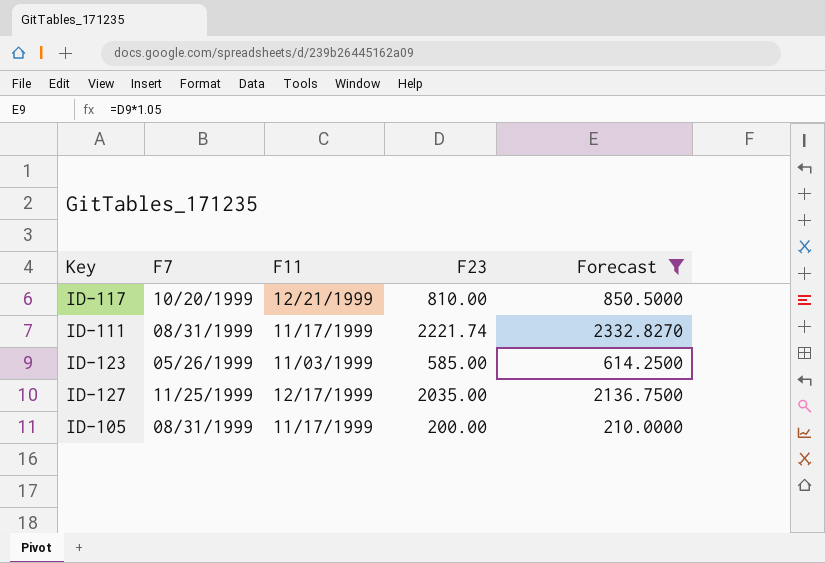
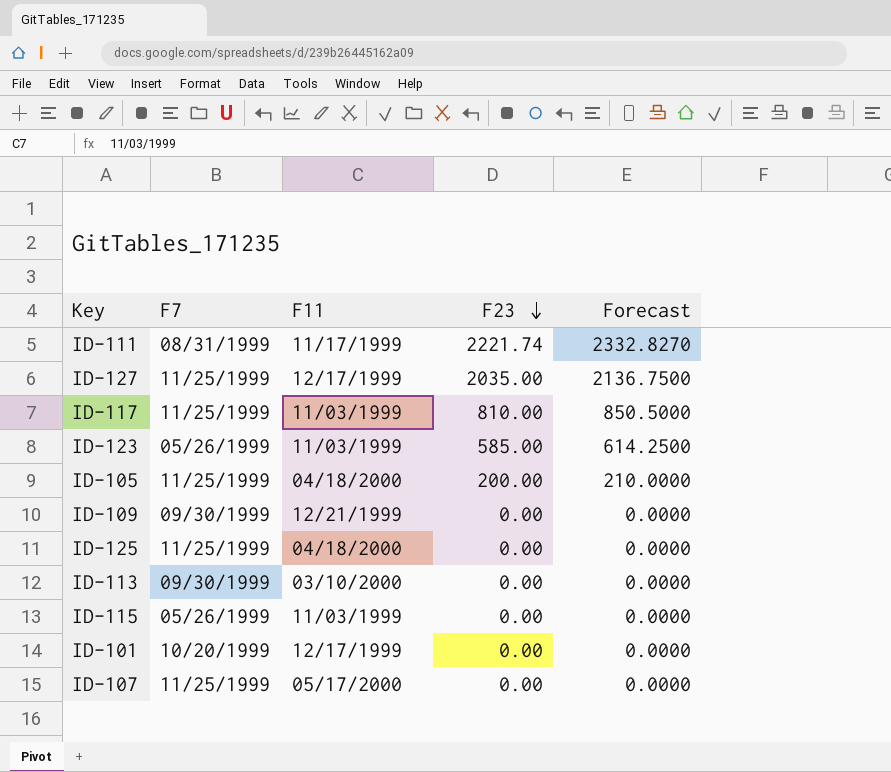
filter: Forecast != 0.0000 -> none
row order: none -> F23 descending
ID-117 | F7: 10/20/1999 -> 11/25/1999
ID-117 | F11: 12/21/1999 -> 11/03/1999
ID-105 | F7: 08/31/1999 -> 11/25/1999
ID-105 | F11: 11/17/1999 -> 04/18/2000

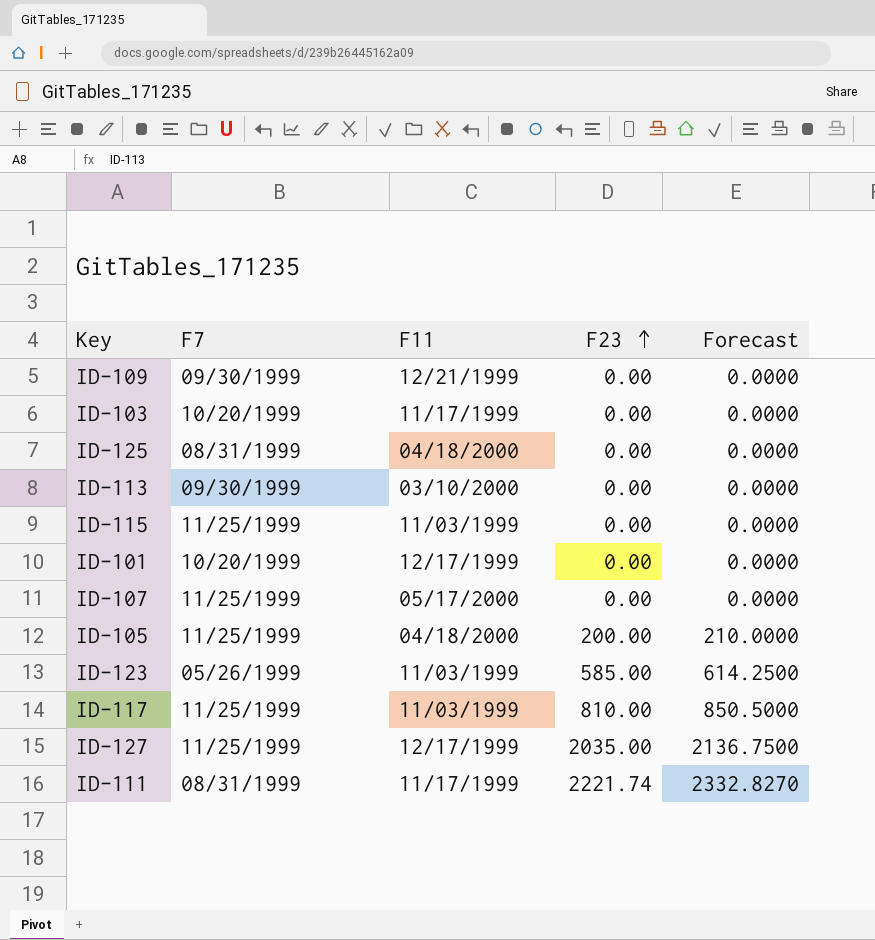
row order: F23 descending -> F23 ascending
row ID-103: none -> 10/20/1999 | 11/17/1999 | 0.00 | 0.0000
ID-125 | F7: 11/25/1999 -> 08/31/1999
ID-115 | F7: 05/26/1999 -> 11/25/1999

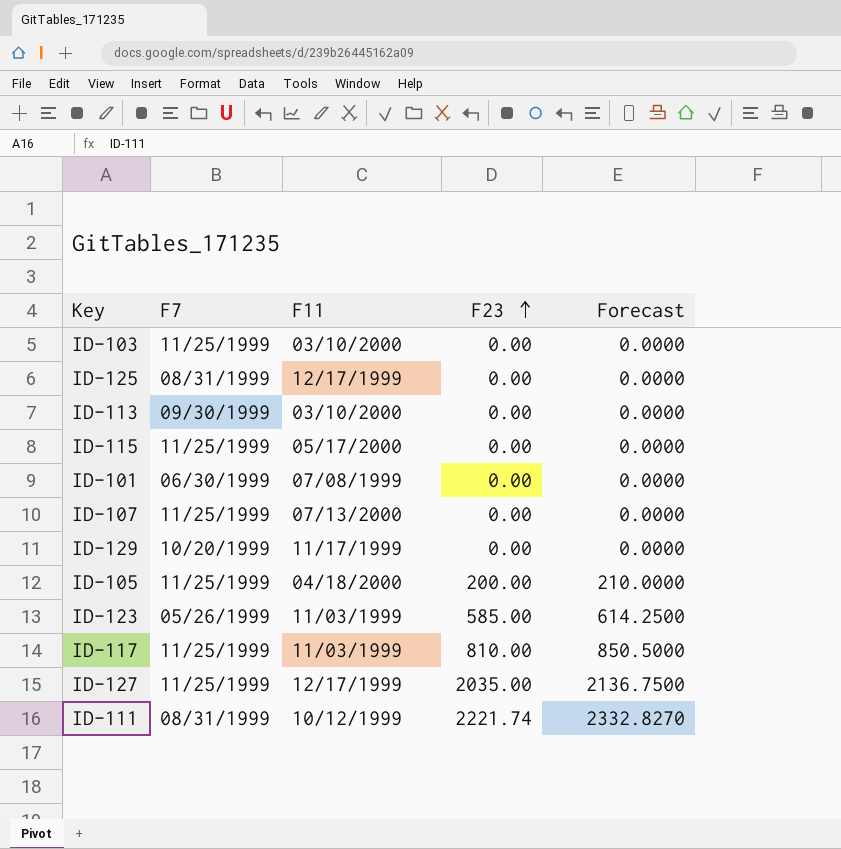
row ID-109: 09/30/1999 | 12/21/1999 | 0.00 | 0.0000 -> none
ID-103 | F7: 10/20/1999 -> 11/25/1999
ID-103 | F11: 11/17/1999 -> 03/10/2000
ID-125 | F11: 04/18/2000 -> 12/17/1999
ID-115 | F11: 11/03/1999 -> 05/17/2000
ID-101 | F7: 10/20/1999 -> 06/30/1999
ID-101 | F11: 12/17/1999 -> 07/08/1999
ID-107 | F11: 05/17/2000 -> 07/13/2000
row ID-129: none -> 10/20/1999 | 11/17/1999 | 0.00 | 0.0000
ID-111 | F11: 11/17/1999 -> 10/12/1999

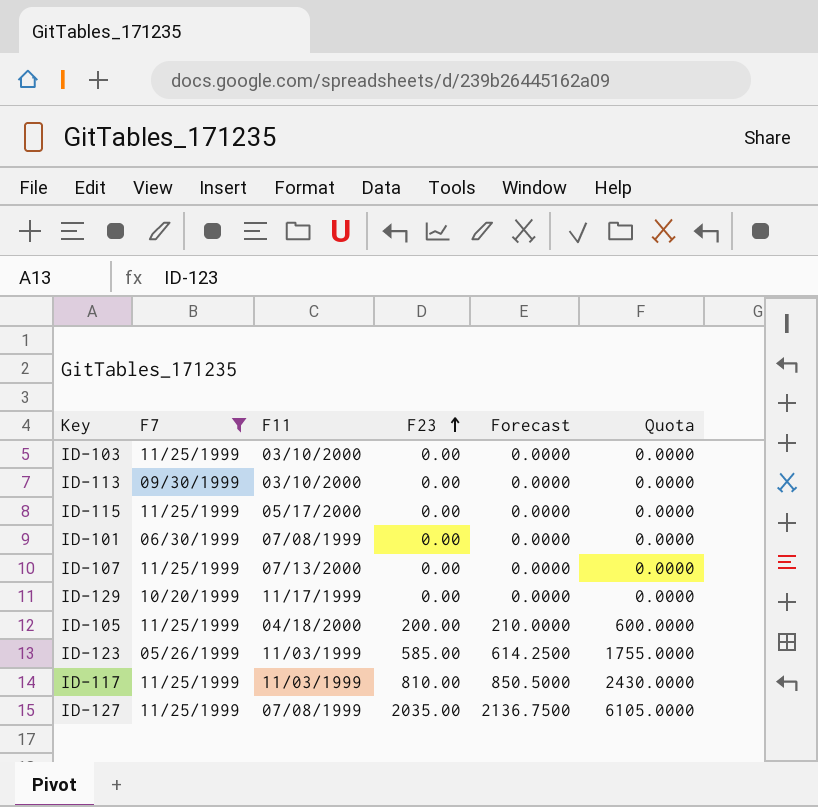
filter: none -> F7 != 08/31/1999
column Quota | formula: none -> [F23] * 3
ID-127 | F11: 12/17/1999 -> 07/08/1999

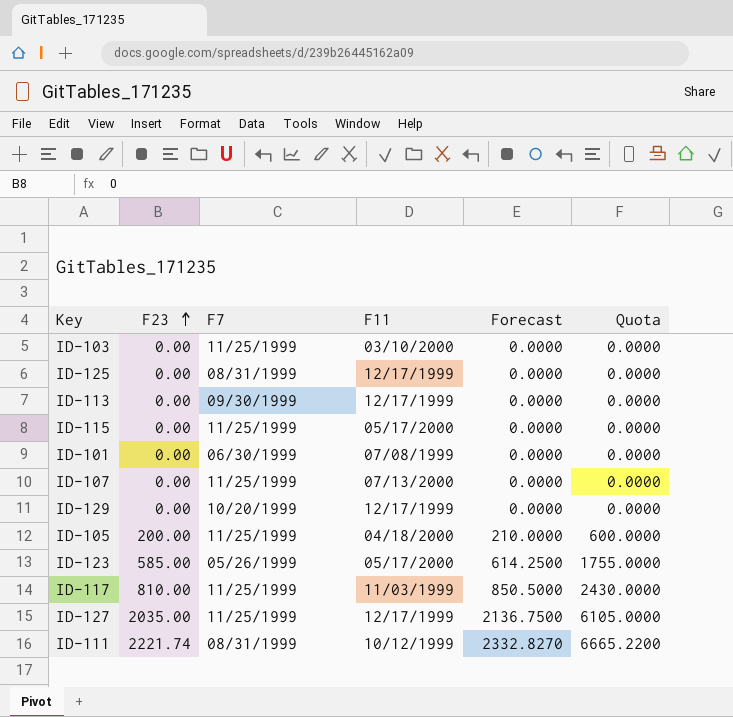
filter: F7 != 08/31/1999 -> none
column F23 | position: 4 -> 2
ID-113 | F11: 03/10/2000 -> 12/17/1999
ID-129 | F11: 11/17/1999 -> 12/17/1999
ID-123 | F11: 11/03/1999 -> 05/17/2000
ID-127 | F11: 07/08/1999 -> 12/17/1999

